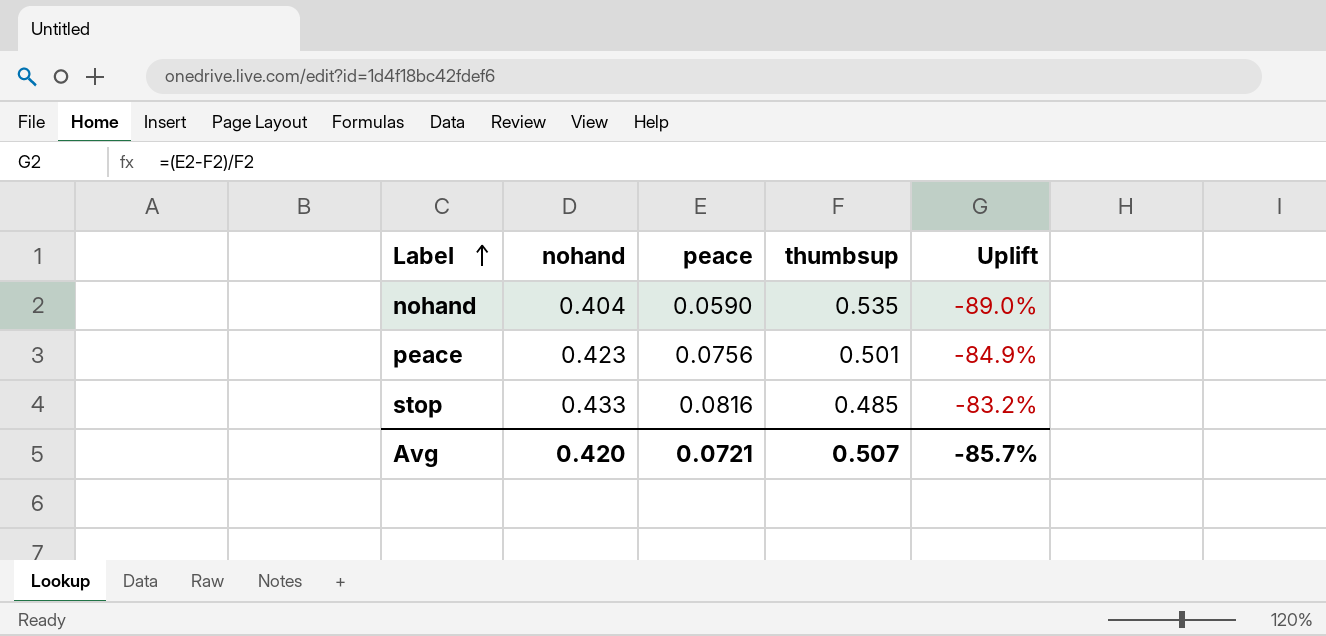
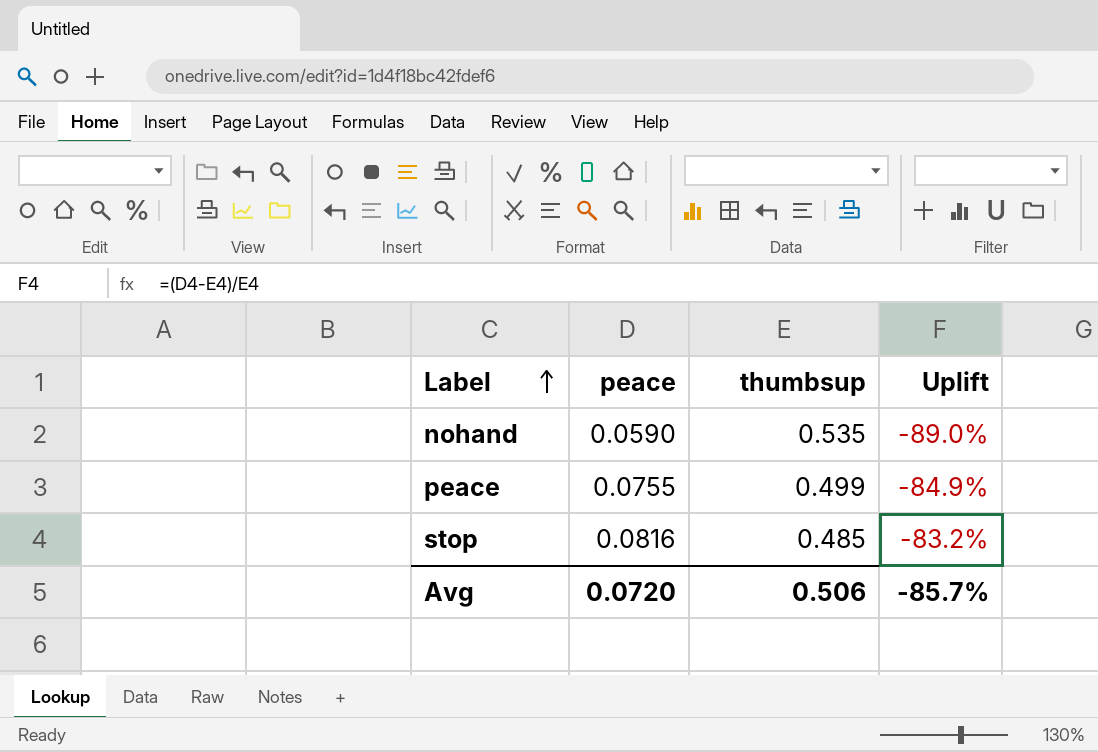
column nohand | position: 2 -> none
peace | peace: 0.0756 -> 0.0755
peace | thumbsup: 0.501 -> 0.499
Avg | peace: 0.0721 -> 0.0720
Avg | thumbsup: 0.507 -> 0.506

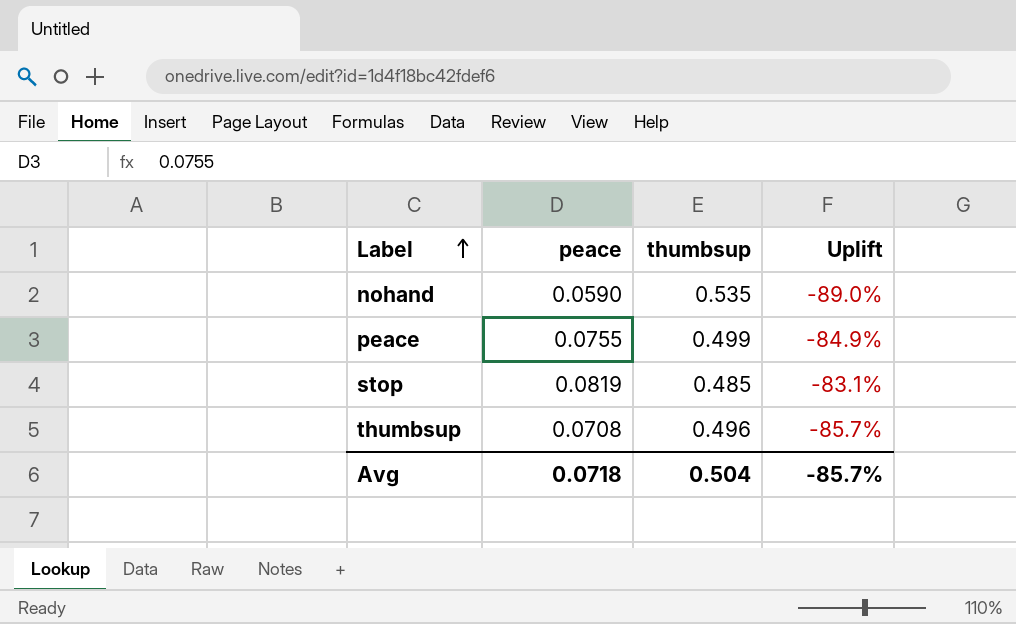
stop | peace: 0.0816 -> 0.0819
stop | Uplift: -83.2% -> -83.1%
row thumbsup: none -> 0.0708 | 0.496 | -85.7%
Avg | peace: 0.0720 -> 0.0718
Avg | thumbsup: 0.506 -> 0.504

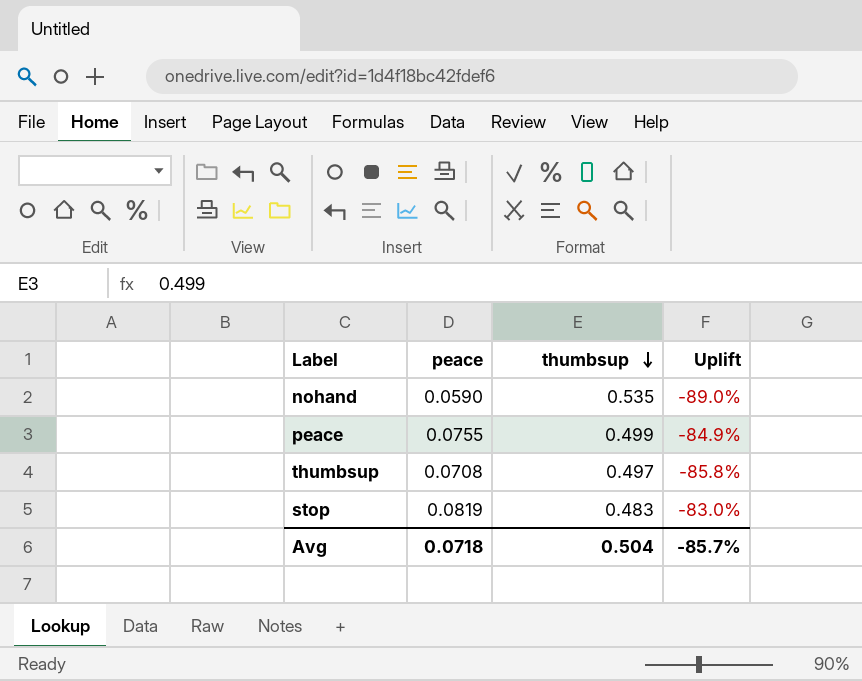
row order: Label ascending -> thumbsup descending
thumbsup | thumbsup: 0.496 -> 0.497
thumbsup | Uplift: -85.7% -> -85.8%
stop | thumbsup: 0.485 -> 0.483
stop | Uplift: -83.1% -> -83.0%

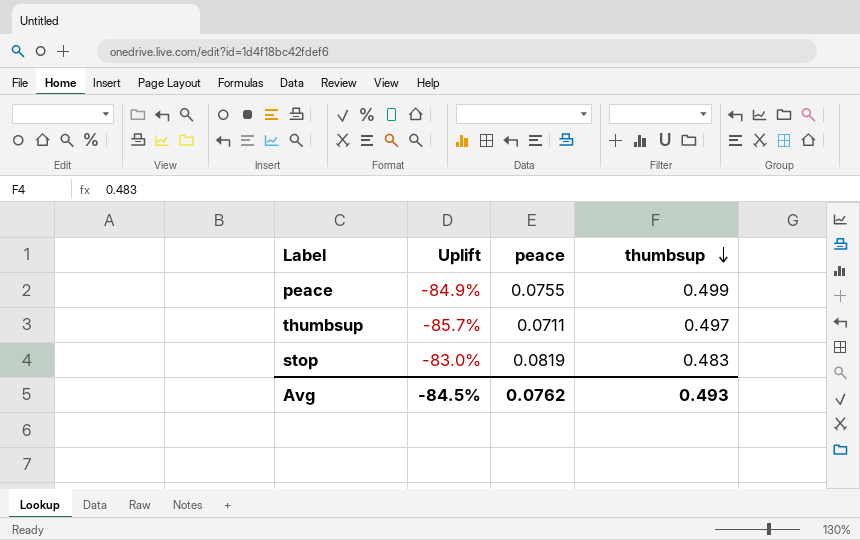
column Uplift | position: 4 -> 2
row nohand: 0.0590 | 0.535 | -89.0% -> none
thumbsup | Uplift: -85.8% -> -85.7%
thumbsup | peace: 0.0708 -> 0.0711
Avg | Uplift: -85.7% -> -84.5%
Avg | peace: 0.0718 -> 0.0762
Avg | thumbsup: 0.504 -> 0.493

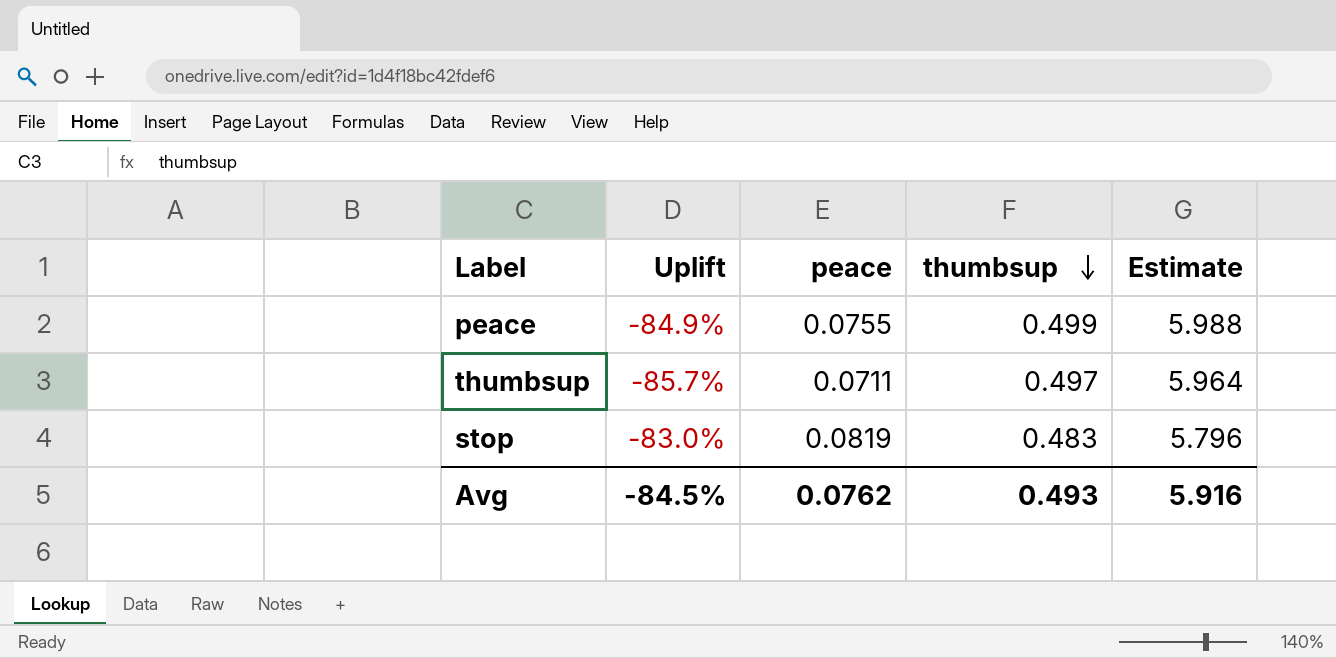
column Estimate | formula: none -> [thumbsup] * 12

